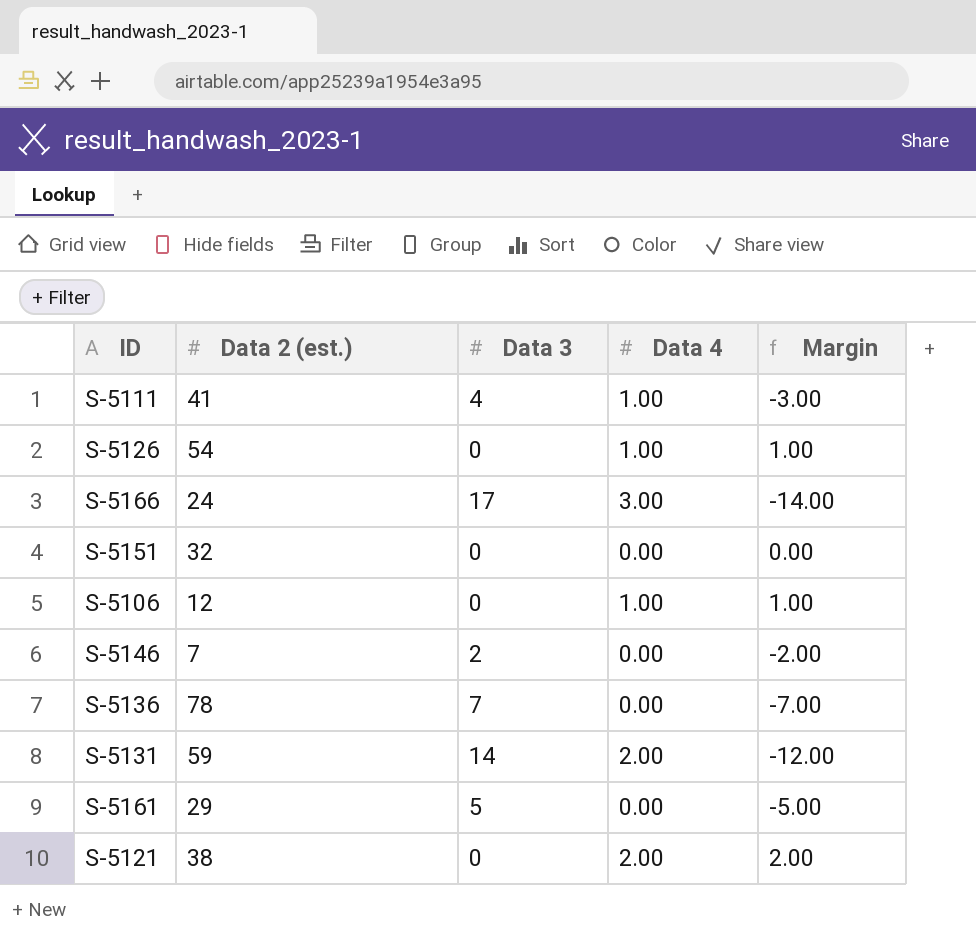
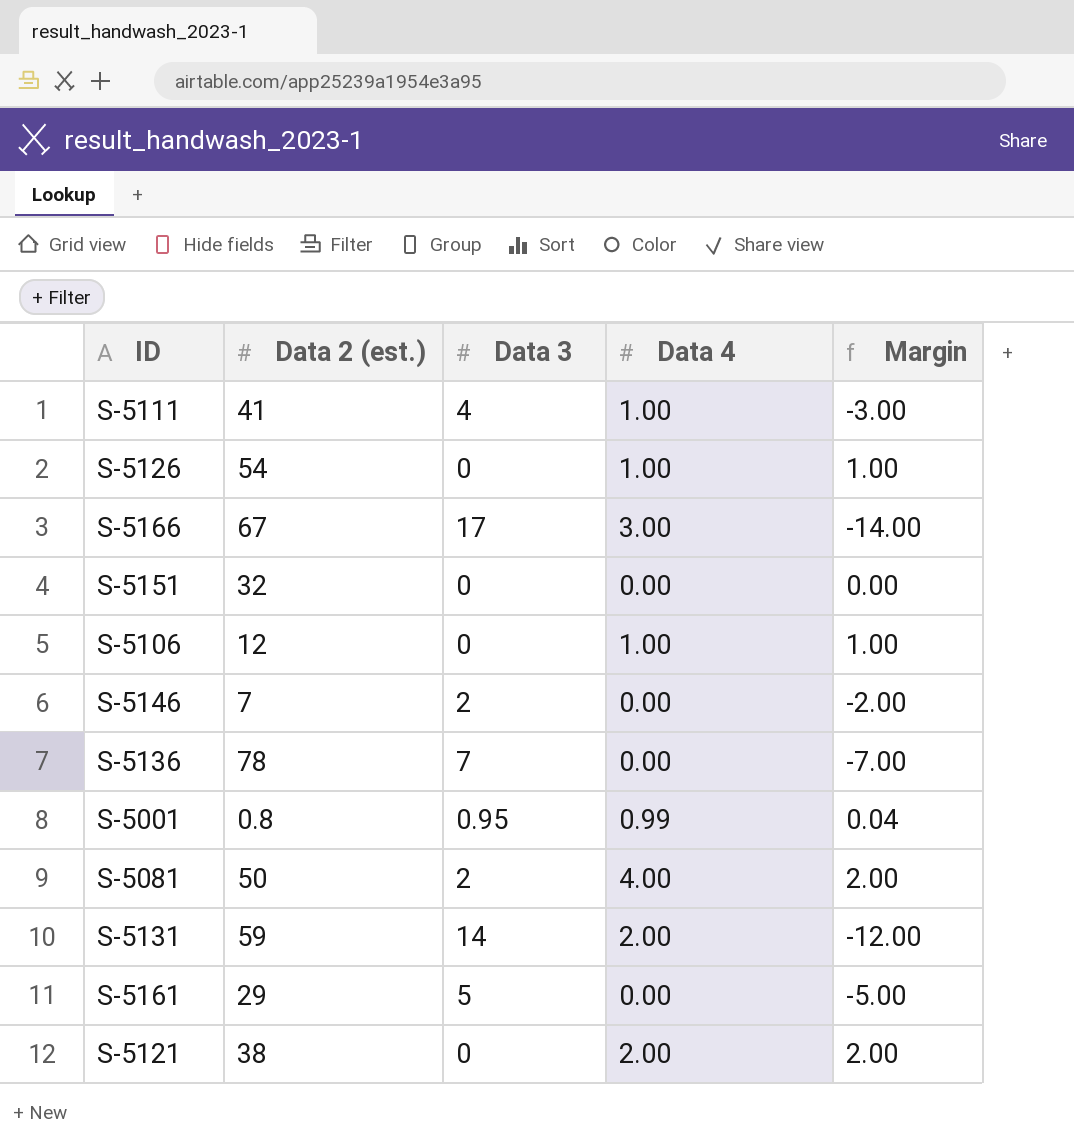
S-5166 | Data 2 (est.): 24 -> 67
row S-5001: none -> 0.8 | 0.95 | 0.99 | 0.04
row S-5081: none -> 50 | 2 | 4.00 | 2.00

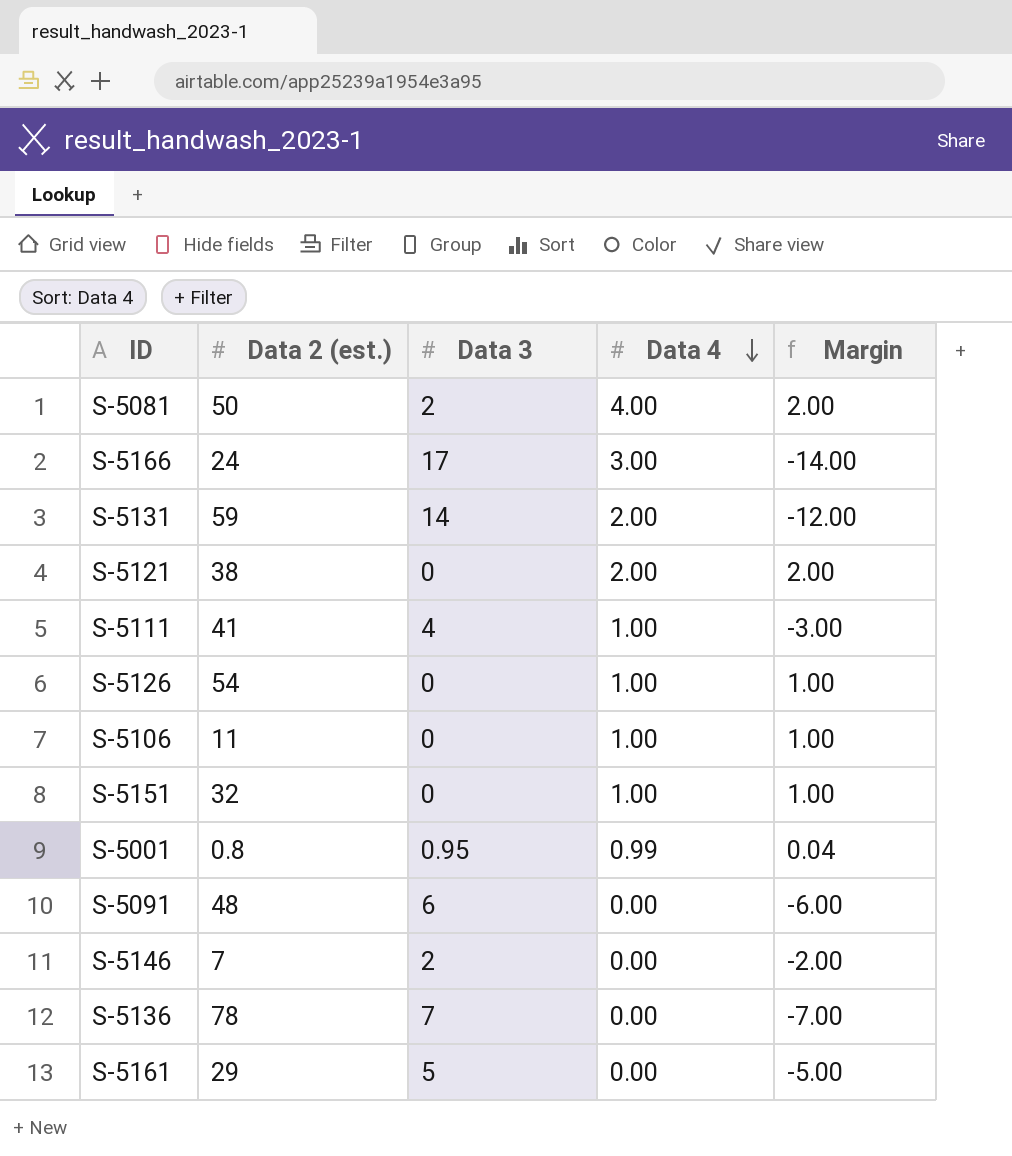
row order: none -> Data 4 descending
S-5166 | Data 2 (est.): 67 -> 24
S-5106 | Data 2 (est.): 12 -> 11
S-5151 | Data 4: 0.00 -> 1.00
S-5151 | Margin: 0.00 -> 1.00
row S-5091: none -> 48 | 6 | 0.00 | -6.00

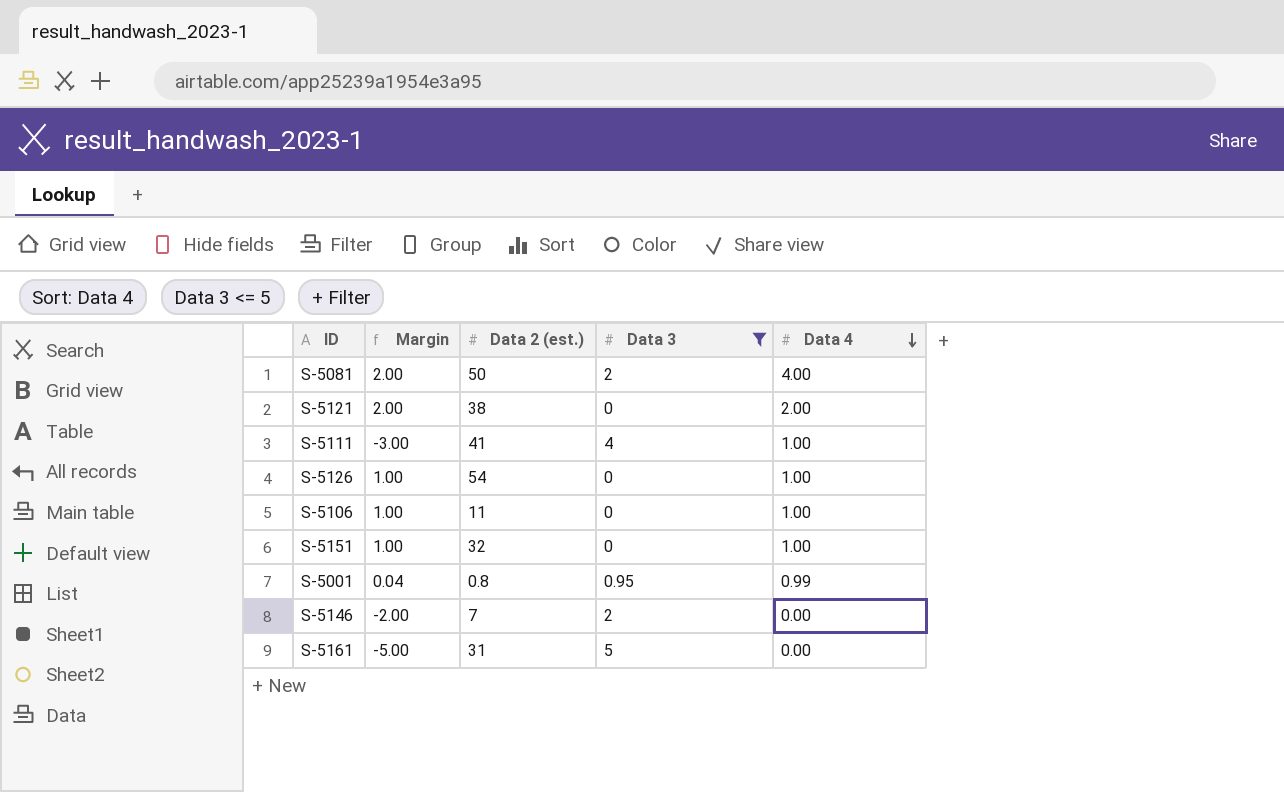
filter: none -> Data 3 <= 5
column Margin | position: 5 -> 2
S-5161 | Data 2 (est.): 29 -> 31

